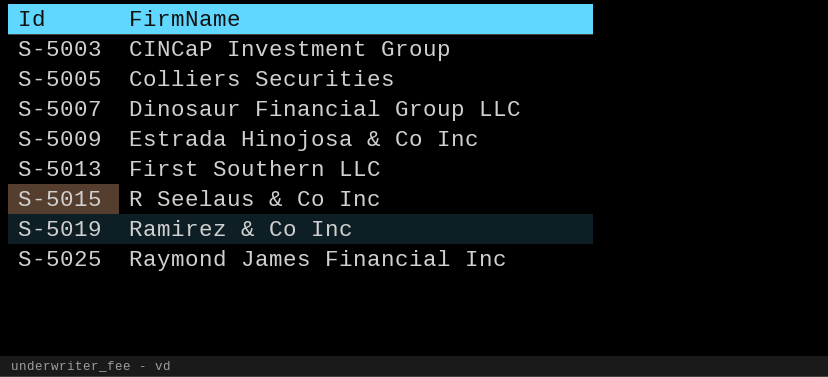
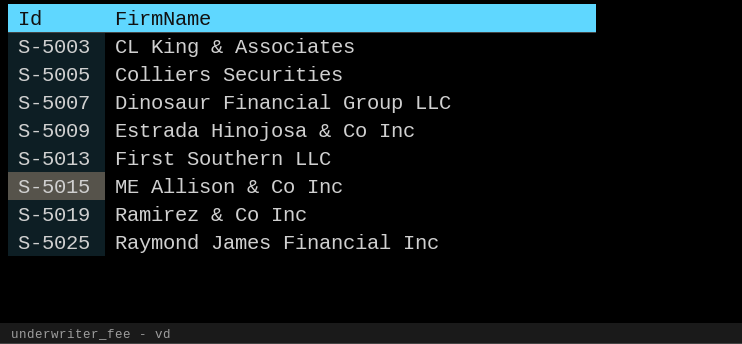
S-5003 | FirmName: CINCaP Investment Group -> CL King & Associates
S-5015 | FirmName: R Seelaus & Co Inc -> ME Allison & Co Inc

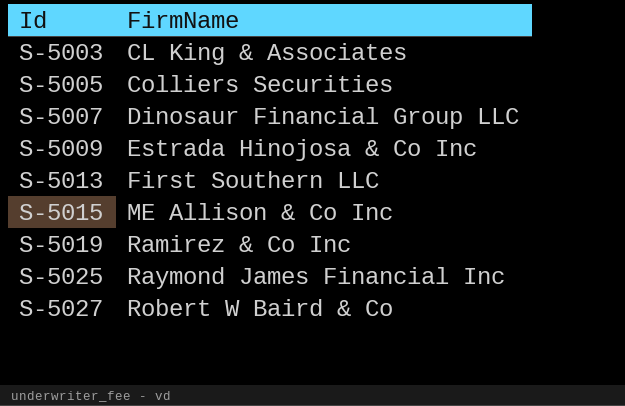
row S-5027: none -> Robert W Baird & Co

